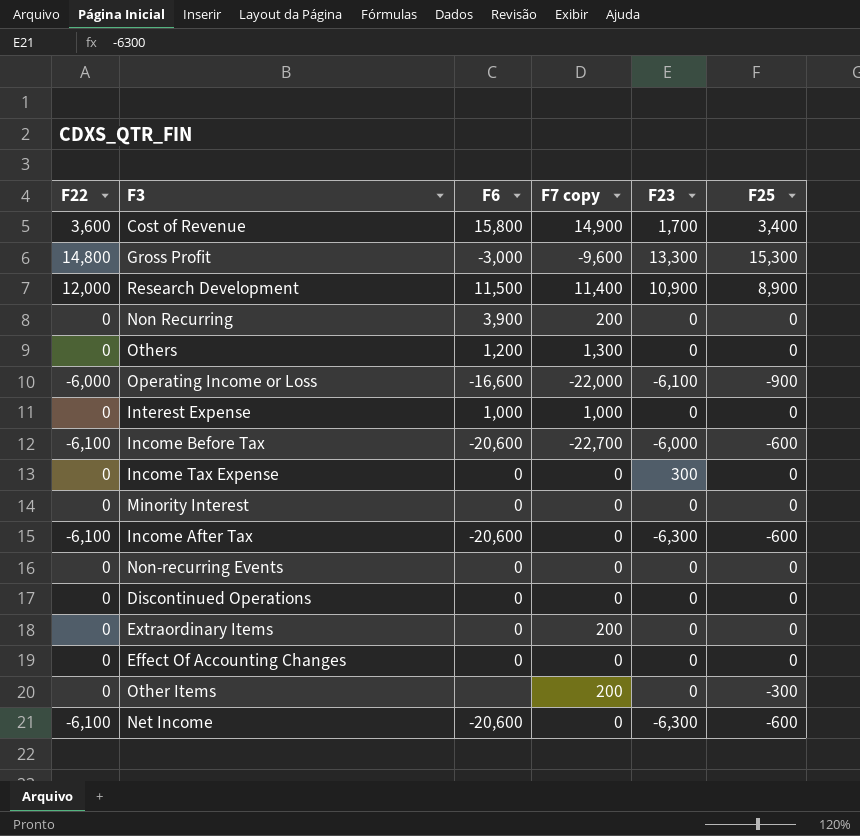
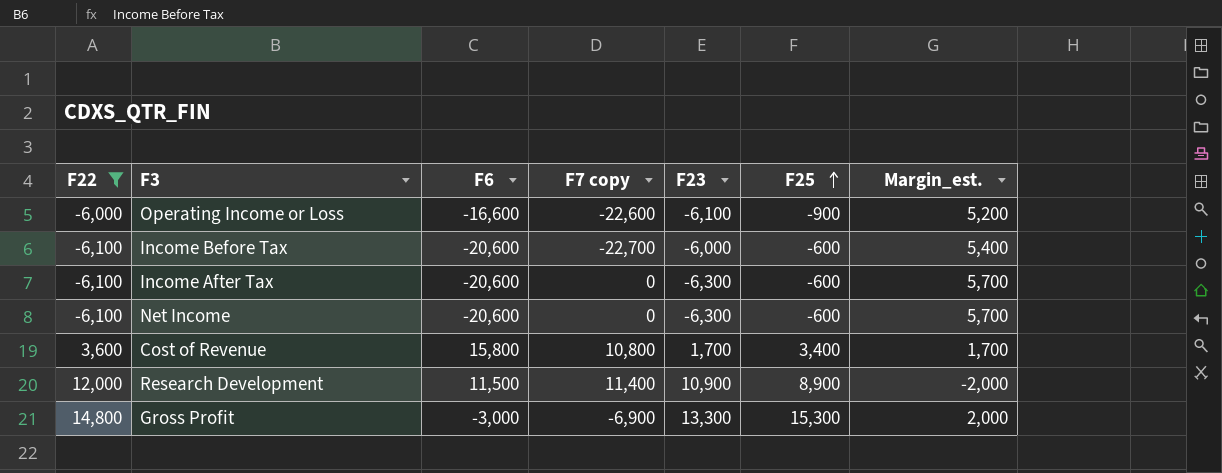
filter: none -> F22 != 0
row order: none -> F25 ascending
column Margin_est. | formula: none -> [F25] - [F23]
Operating Income or Loss | F7 copy: -22,000 -> -22,600
Cost of Revenue | F7 copy: 14,900 -> 10,800
Gross Profit | F7 copy: -9,600 -> -6,900

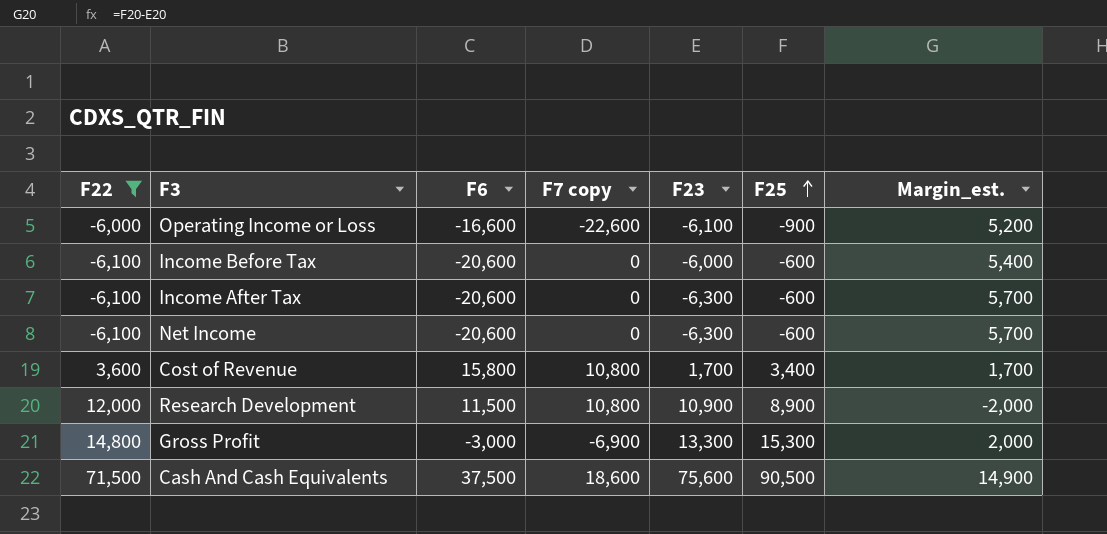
Income Before Tax | F7 copy: -22,700 -> 0
Research Development | F7 copy: 11,400 -> 10,800
row Cash And Cash Equivalents: none -> 71,500 | 37,500 | 18,600 | 75,600 | 90,500 | 14,900

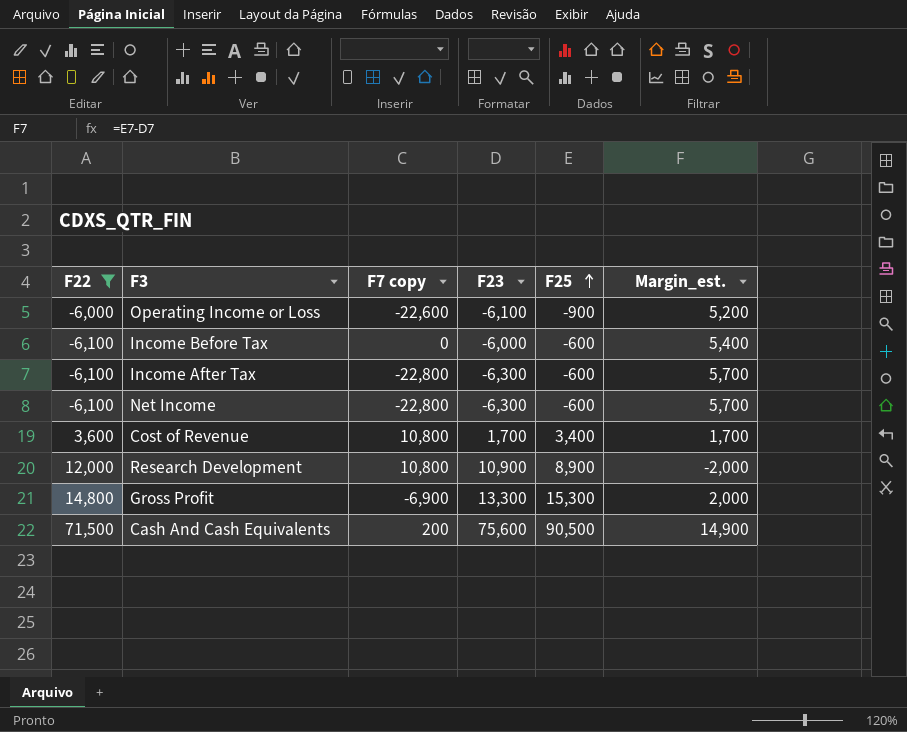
column F6 | position: 3 -> none
Income After Tax | F7 copy: 0 -> -22,800
Net Income | F7 copy: 0 -> -22,800
Cash And Cash Equivalents | F7 copy: 18,600 -> 200

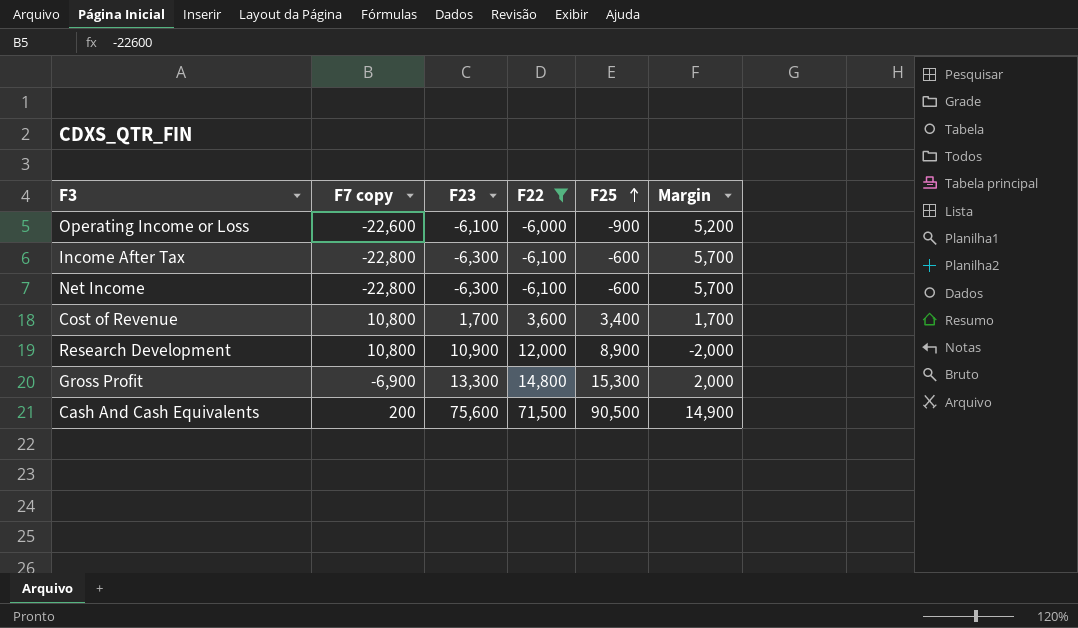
column F22 | position: 1 -> 4
column name: Margin_est. -> Margin
row Income Before Tax: -6,100 | 0 | -6,000 | -600 | 5,400 -> none

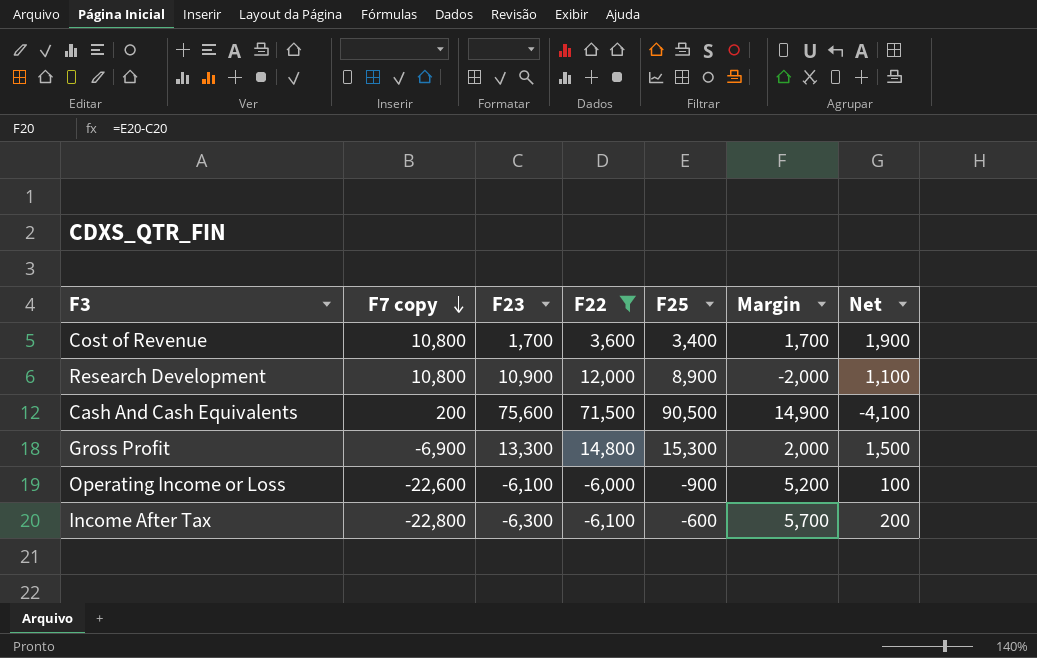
row order: F25 ascending -> F7 copy descending
column Net | formula: none -> [F22] - [F23]
row Net Income: -22,800 | -6,300 | -6,100 | -600 | 5,700 -> none

